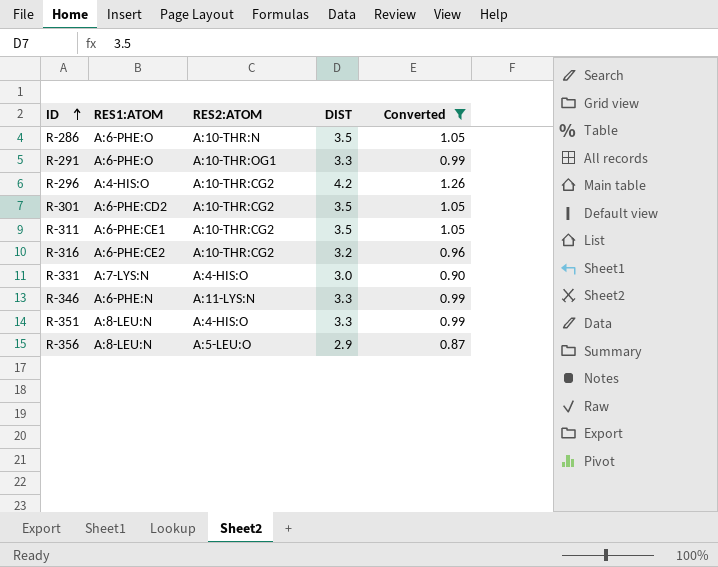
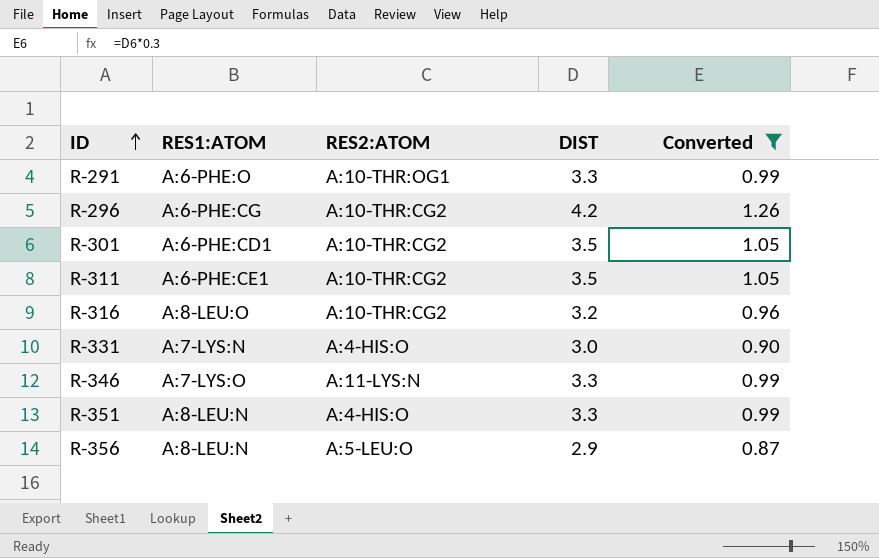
row R-286: A:6-PHE:O | A:10-THR:N | 3.5 | 1.05 -> none
R-296 | RES1:ATOM: A:4-HIS:O -> A:6-PHE:CG
R-301 | RES1:ATOM: A:6-PHE:CD2 -> A:6-PHE:CD1
R-316 | RES1:ATOM: A:6-PHE:CE2 -> A:8-LEU:O
R-346 | RES1:ATOM: A:6-PHE:N -> A:7-LYS:O

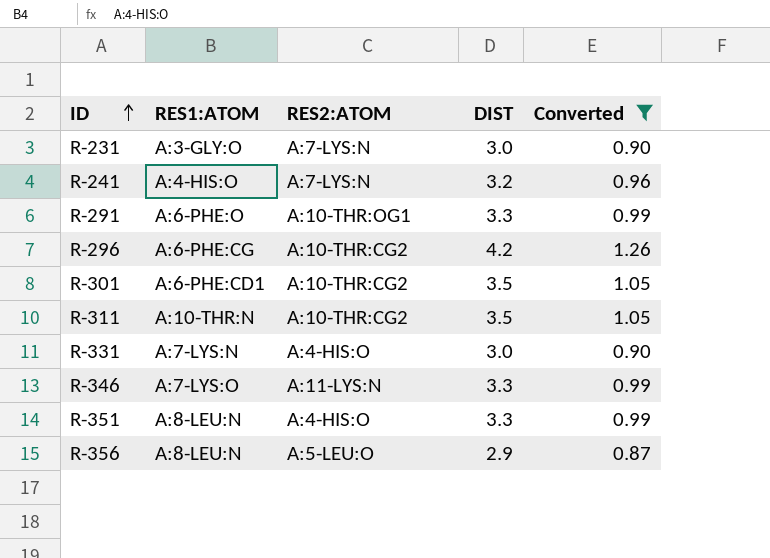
row R-316: A:8-LEU:O | A:10-THR:CG2 | 3.2 | 0.96 -> none
row R-231: none -> A:3-GLY:O | A:7-LYS:N | 3.0 | 0.90
row R-241: none -> A:4-HIS:O | A:7-LYS:N | 3.2 | 0.96
R-311 | RES1:ATOM: A:6-PHE:CE1 -> A:10-THR:N

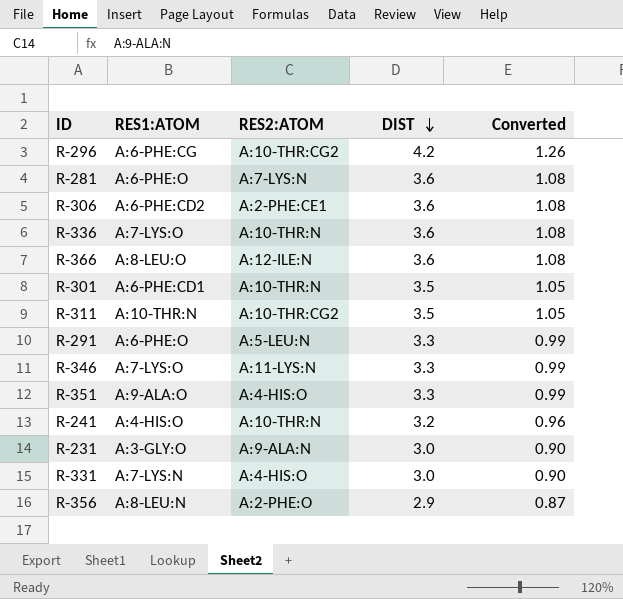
filter: Converted != 1.08 -> none
row order: ID ascending -> DIST descending
R-301 | RES2:ATOM: A:10-THR:CG2 -> A:10-THR:N
R-291 | RES2:ATOM: A:10-THR:OG1 -> A:5-LEU:N
R-351 | RES1:ATOM: A:8-LEU:N -> A:9-ALA:O
R-241 | RES2:ATOM: A:7-LYS:N -> A:10-THR:N
R-231 | RES2:ATOM: A:7-LYS:N -> A:9-ALA:N
R-356 | RES2:ATOM: A:5-LEU:O -> A:2-PHE:O

